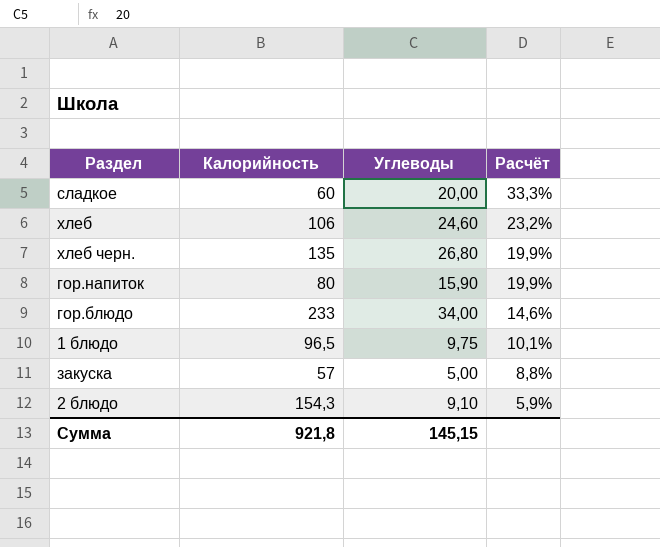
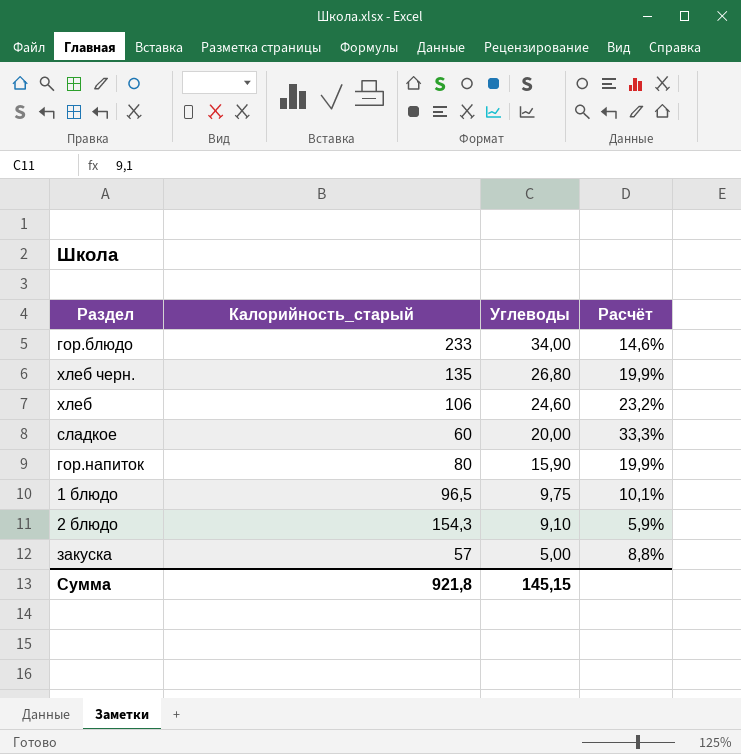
row order: Расчёт descending -> Углеводы descending
column name: Калорийность -> Калорийность_старый

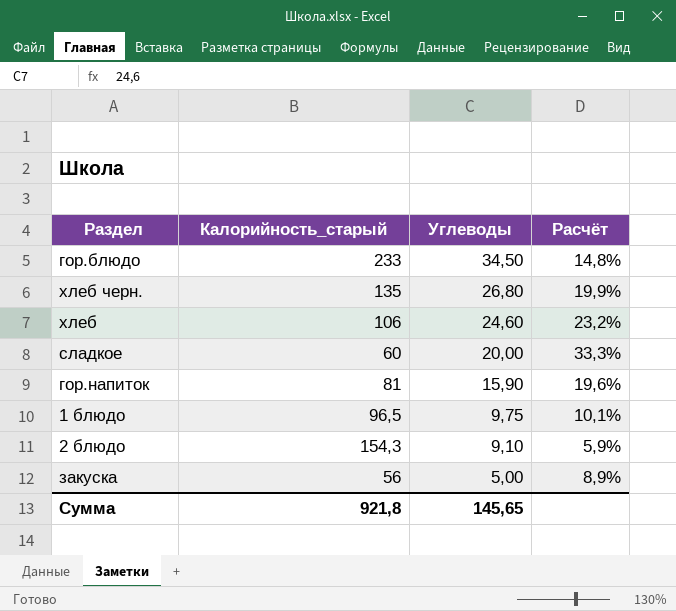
гор.блюдо | Углеводы: 34,00 -> 34,50
гор.блюдо | Расчёт: 14,6% -> 14,8%
гор.напиток | Калорийность_старый: 80 -> 81
гор.напиток | Расчёт: 19,9% -> 19,6%
закуска | Калорийность_старый: 57 -> 56
закуска | Расчёт: 8,8% -> 8,9%
Сумма | Углеводы: 145,15 -> 145,65

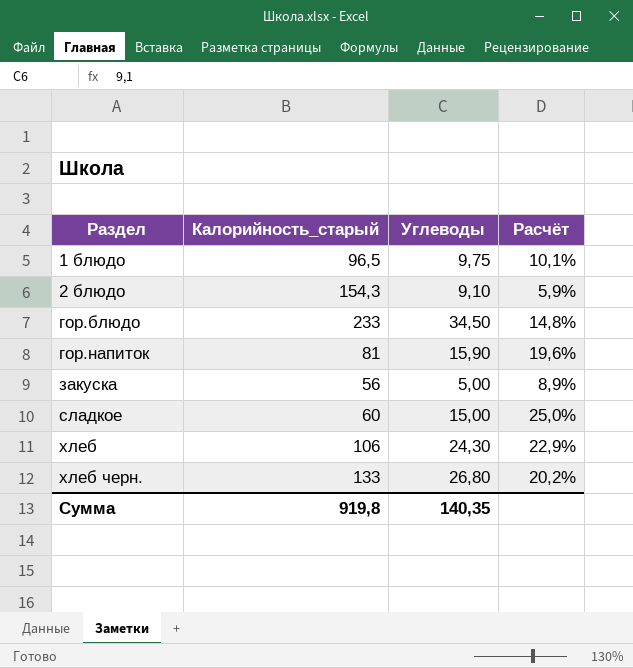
row order: Углеводы descending -> Раздел ascending
сладкое | Углеводы: 20,00 -> 15,00
сладкое | Расчёт: 33,3% -> 25,0%
хлеб | Углеводы: 24,60 -> 24,30
хлеб | Расчёт: 23,2% -> 22,9%
хлеб черн. | Калорийность_старый: 135 -> 133
хлеб черн. | Расчёт: 19,9% -> 20,2%
Сумма | Калорийность_старый: 921,8 -> 919,8
Сумма | Углеводы: 145,65 -> 140,35

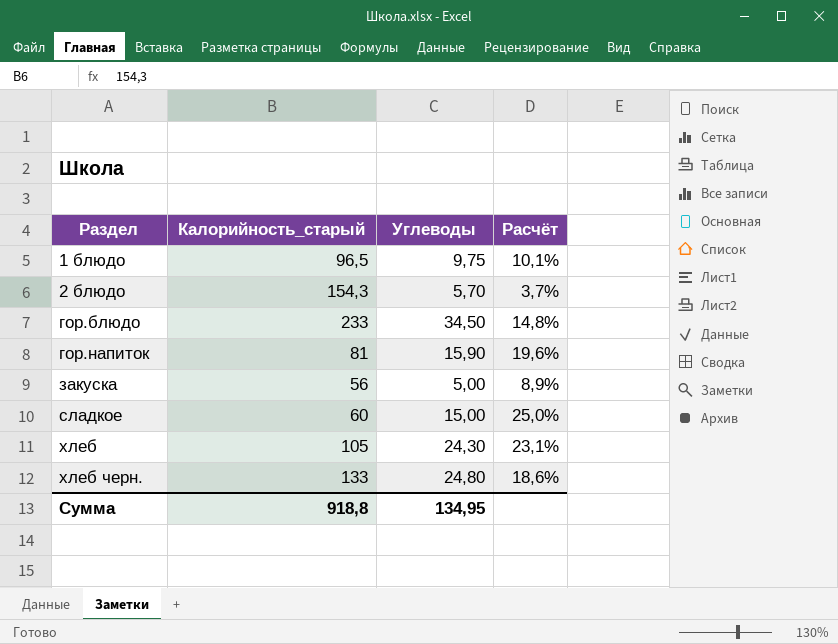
2 блюдо | Углеводы: 9,10 -> 5,70
2 блюдо | Расчёт: 5,9% -> 3,7%
хлеб | Калорийность_старый: 106 -> 105
хлеб | Расчёт: 22,9% -> 23,1%
хлеб черн. | Углеводы: 26,80 -> 24,80
хлеб черн. | Расчёт: 20,2% -> 18,6%
Сумма | Калорийность_старый: 919,8 -> 918,8
Сумма | Углеводы: 140,35 -> 134,95

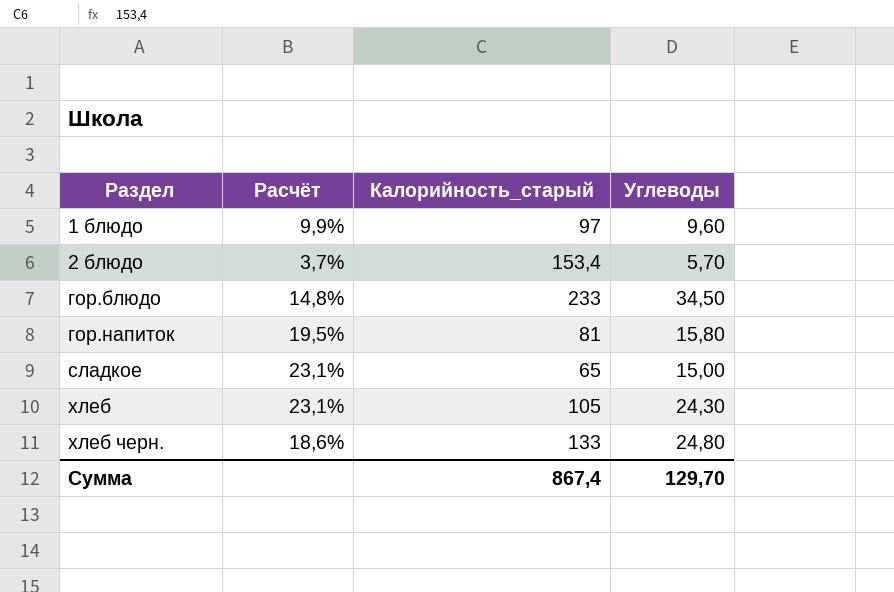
column Расчёт | position: 4 -> 2
row закуска: 56 | 5,00 | 8,9% -> none
1 блюдо | Расчёт: 10,1% -> 9,9%
1 блюдо | Калорийность_старый: 96,5 -> 97
1 блюдо | Углеводы: 9,75 -> 9,60
2 блюдо | Калорийность_старый: 154,3 -> 153,4
гор.напиток | Расчёт: 19,6% -> 19,5%
гор.напиток | Углеводы: 15,90 -> 15,80
сладкое | Расчёт: 25,0% -> 23,1%
сладкое | Калорийность_старый: 60 -> 65
Сумма | Калорийность_старый: 918,8 -> 867,4
Сумма | Углеводы: 134,95 -> 129,70

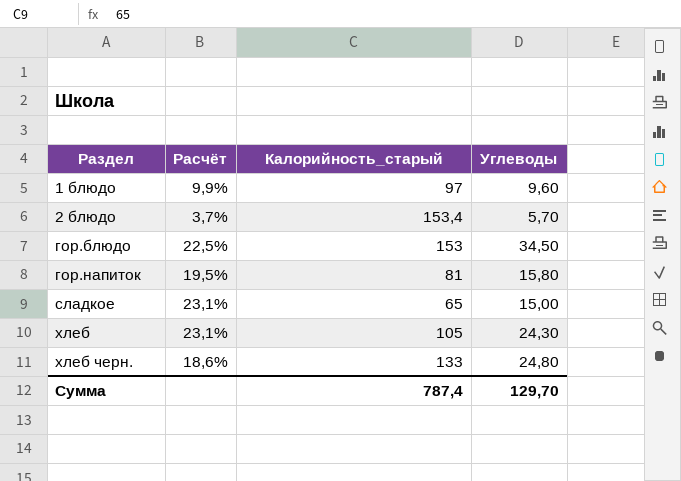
гор.блюдо | Расчёт: 14,8% -> 22,5%
гор.блюдо | Калорийность_старый: 233 -> 153
Сумма | Калорийность_старый: 867,4 -> 787,4

